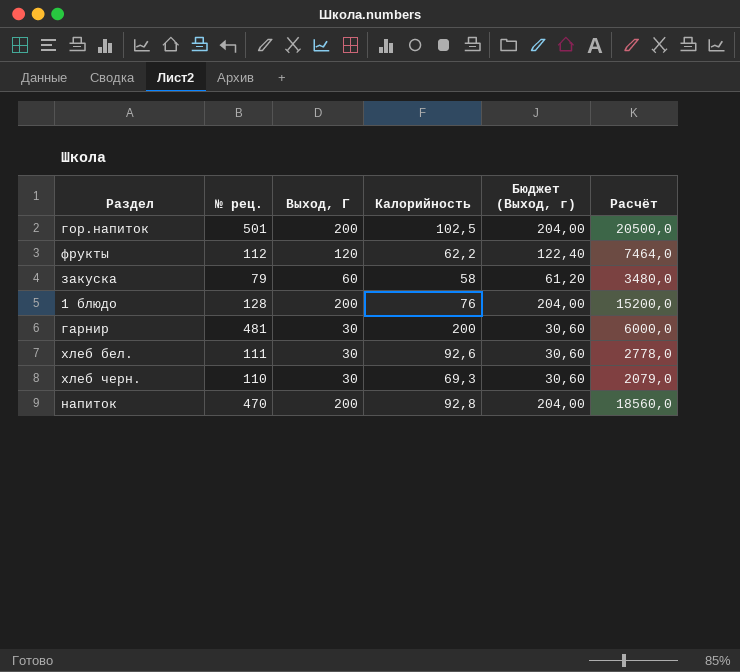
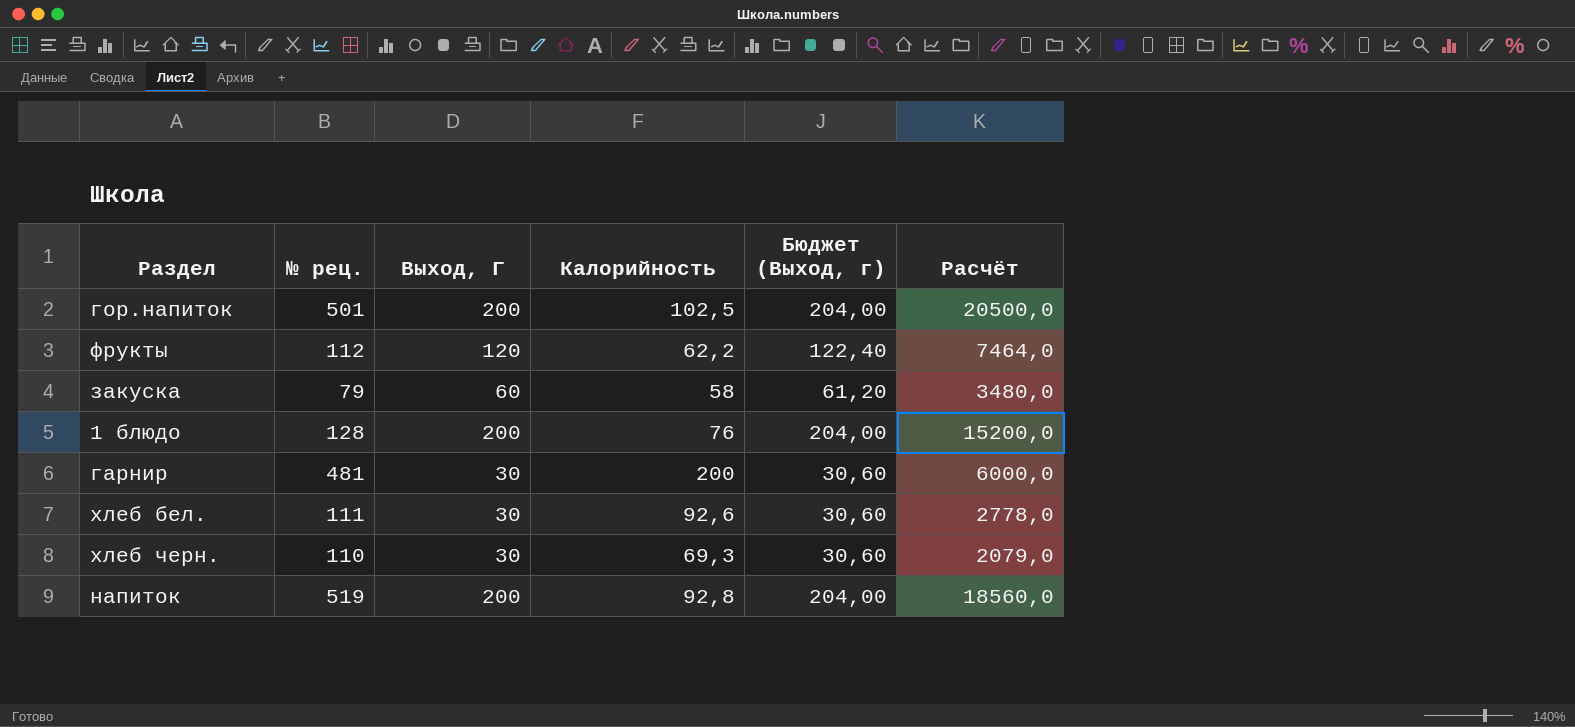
напиток | № рец.: 470 -> 519

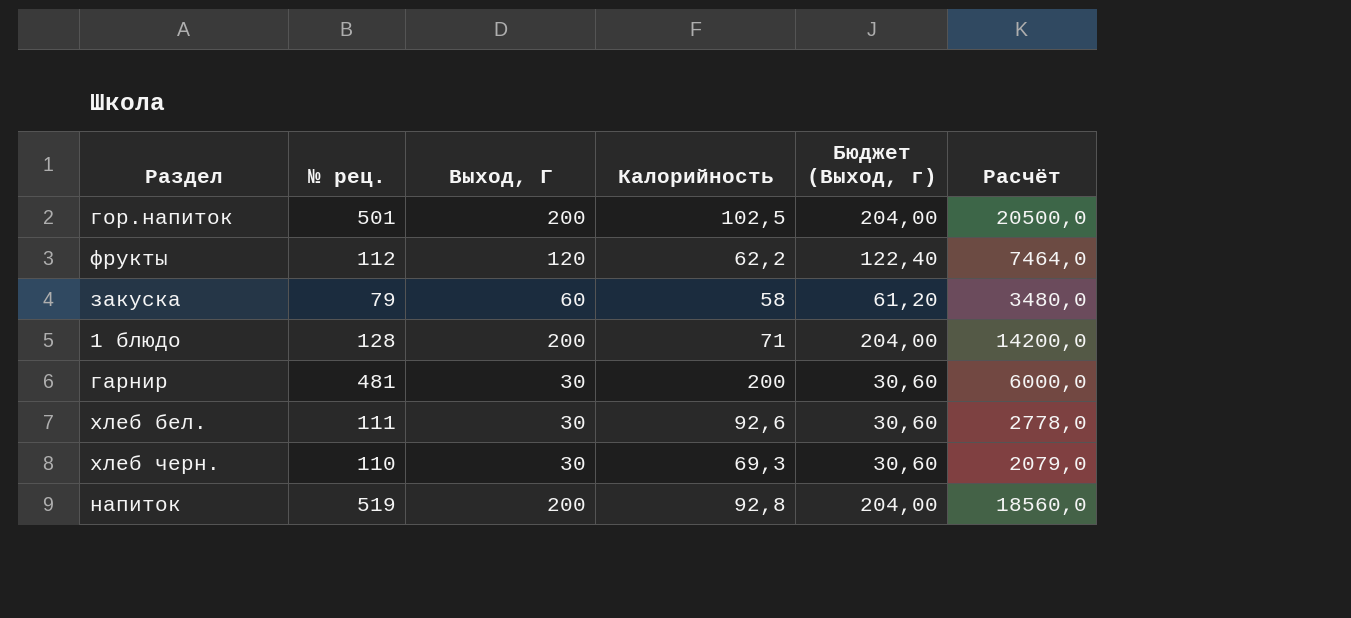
1 блюдо | Калорийность: 76 -> 71
1 блюдо | Расчёт: 15200,0 -> 14200,0

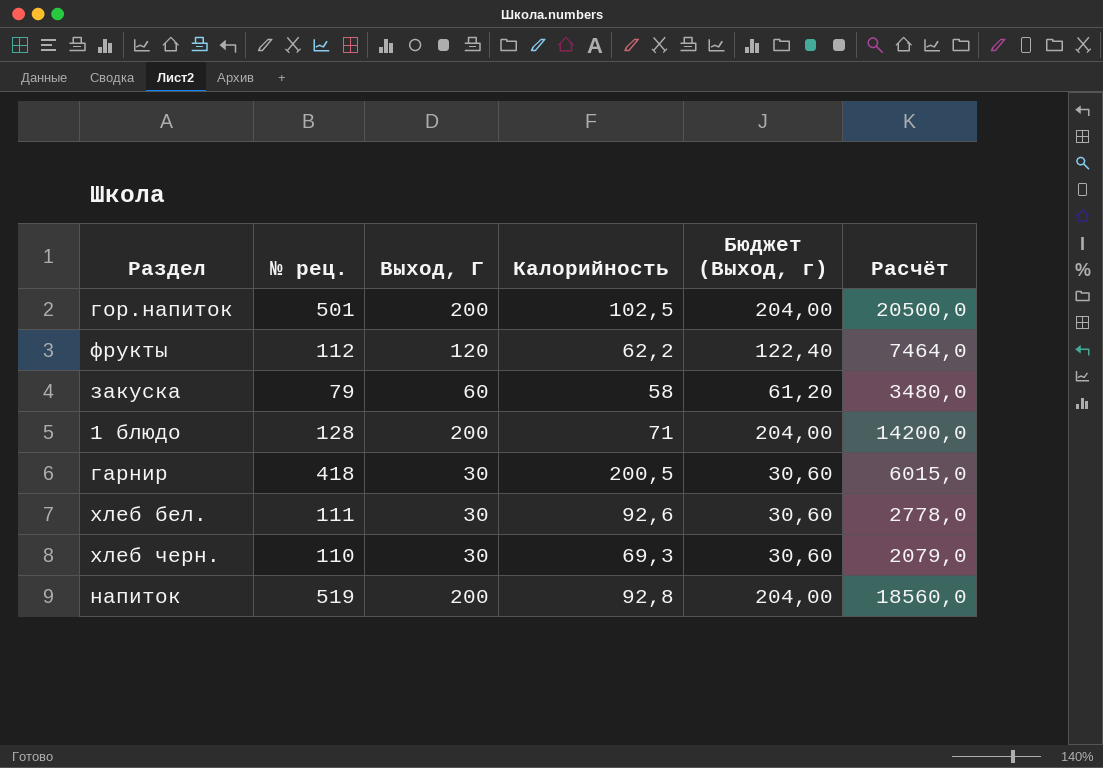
гарнир | № рец.: 481 -> 418
гарнир | Калорийность: 200 -> 200,5
гарнир | Расчёт: 6000,0 -> 6015,0

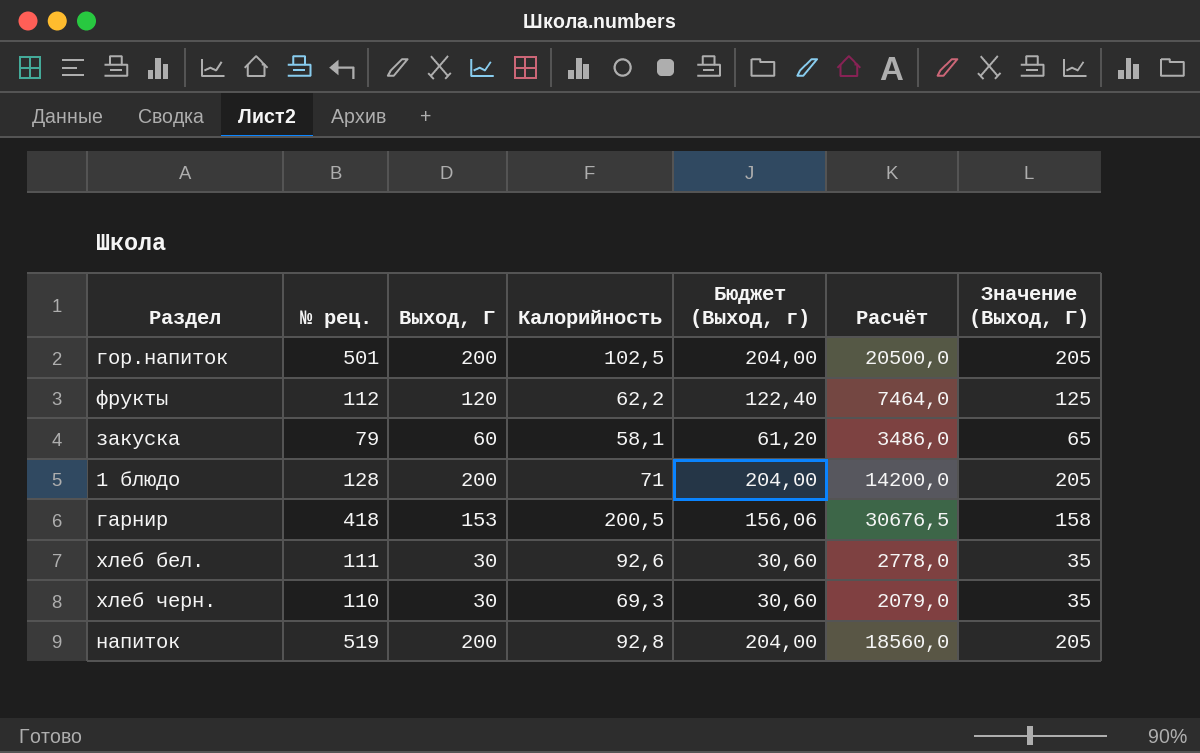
column Значение (Выход, Г) | formula: none -> [Выход, Г] + 5
закуска | Калорийность: 58 -> 58,1
закуска | Расчёт: 3480,0 -> 3486,0
гарнир | Выход, Г: 30 -> 153
гарнир | Бюджет (Выход, г): 30,60 -> 156,06
гарнир | Расчёт: 6015,0 -> 30676,5

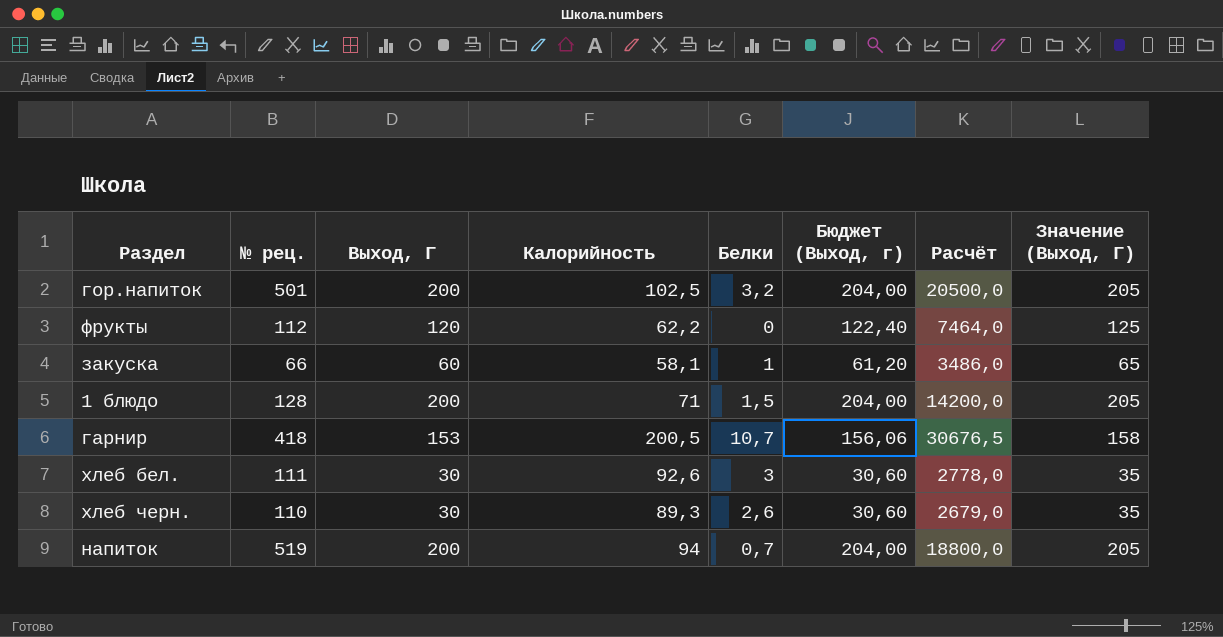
column Белки | position: none -> 5
закуска | № рец.: 79 -> 66
хлеб черн. | Калорийность: 69,3 -> 89,3
хлеб черн. | Расчёт: 2079,0 -> 2679,0
напиток | Калорийность: 92,8 -> 94
напиток | Расчёт: 18560,0 -> 18800,0

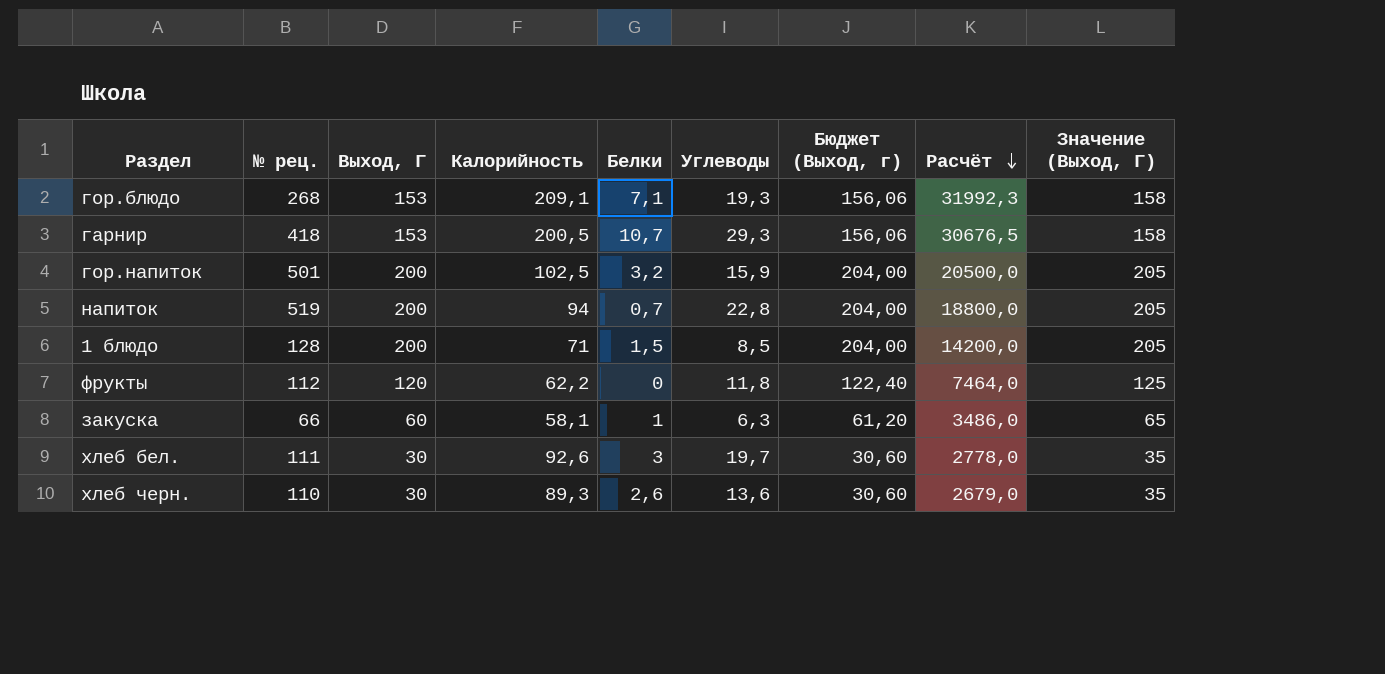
row order: none -> Расчёт descending
column Углеводы | position: none -> 6
row гор.блюдо: none -> 268 | 153 | 209,1 | 7,1 | 19,3 | 156,06 | 31992,3 | 158

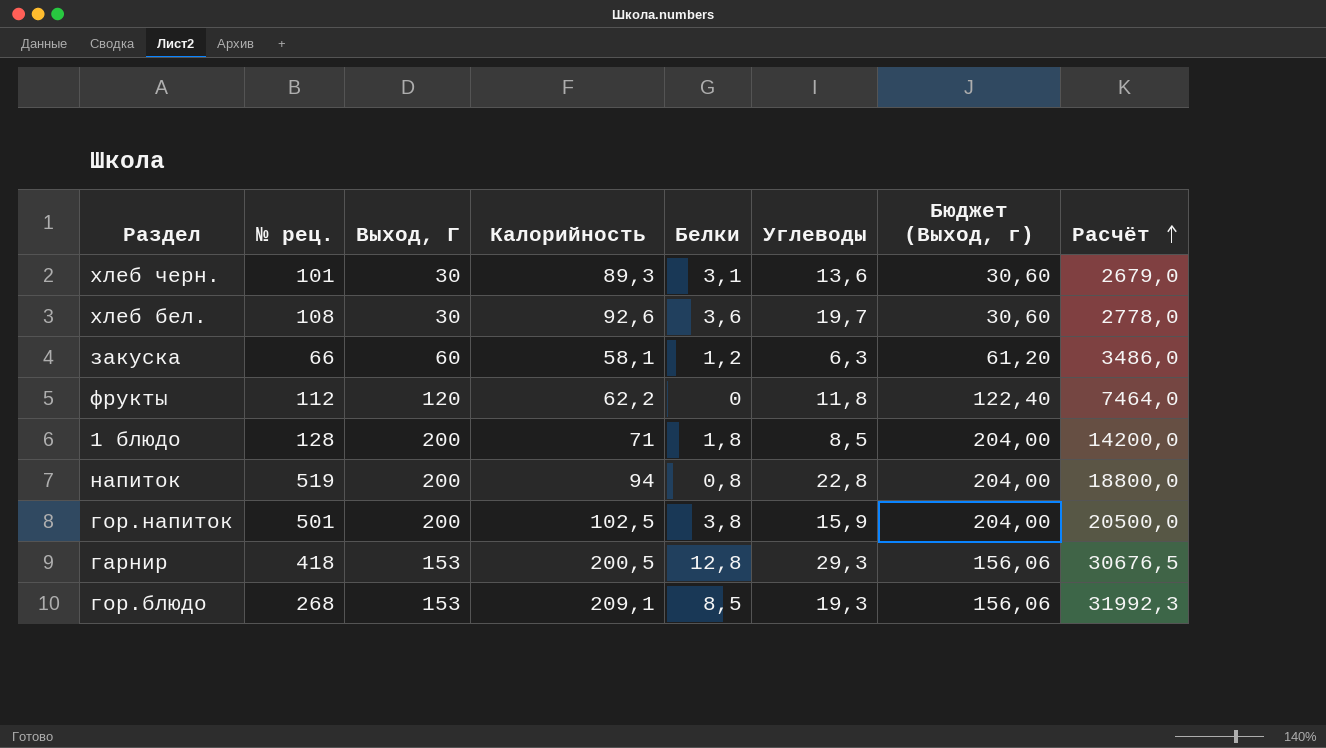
row order: Расчёт descending -> Расчёт ascending
column Значение (Выход, Г) | formula: [Выход, Г] + 5 -> none
хлеб черн. | № рец.: 110 -> 101
хлеб черн. | Белки: 2,6 -> 3,1
хлеб бел. | № рец.: 111 -> 108
хлеб бел. | Белки: 3 -> 3,6
закуска | Белки: 1 -> 1,2
1 блюдо | Белки: 1,5 -> 1,8
напиток | Белки: 0,7 -> 0,8
гор.напиток | Белки: 3,2 -> 3,8
гарнир | Белки: 10,7 -> 12,8
гор.блюдо | Белки: 7,1 -> 8,5

